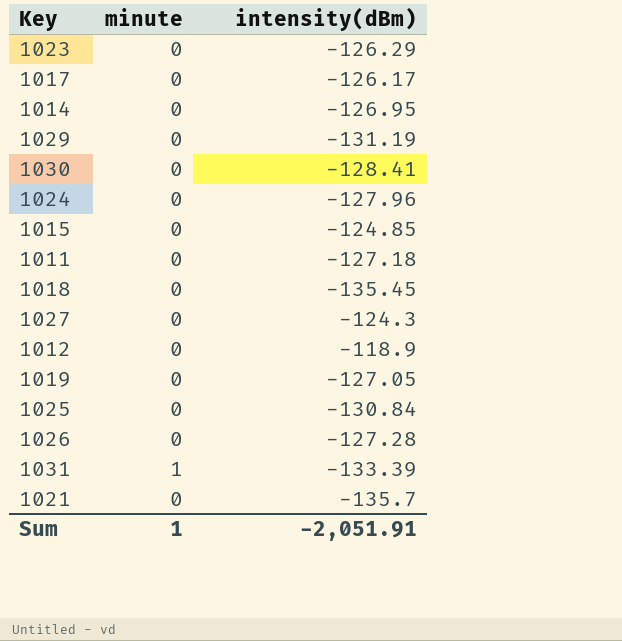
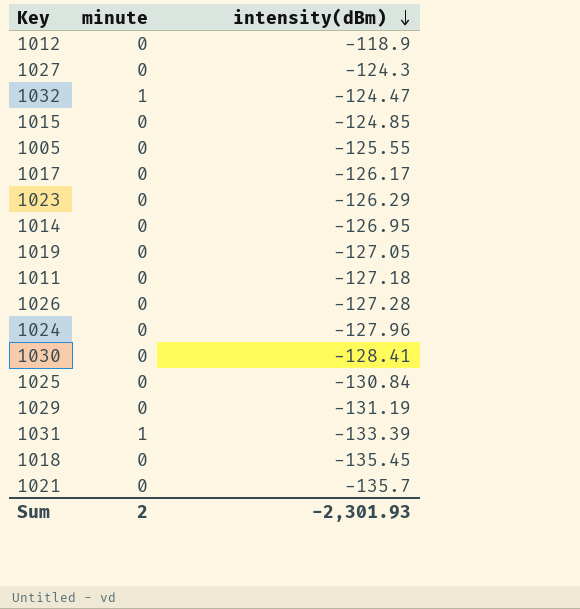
row order: none -> intensity(dBm) descending
row 1032: none -> 1 | -124.47
row 1005: none -> 0 | -125.55
Sum | minute: 1 -> 2
Sum | intensity(dBm): -2,051.91 -> -2,301.93

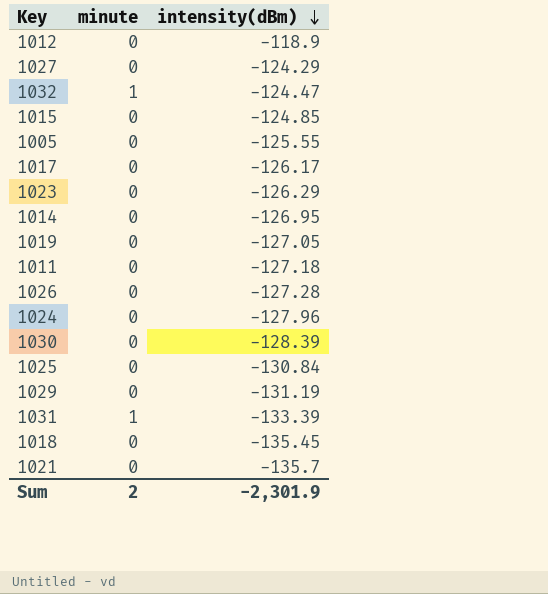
1027 | intensity(dBm): -124.3 -> -124.29
1030 | intensity(dBm): -128.41 -> -128.39
Sum | intensity(dBm): -2,301.93 -> -2,301.9

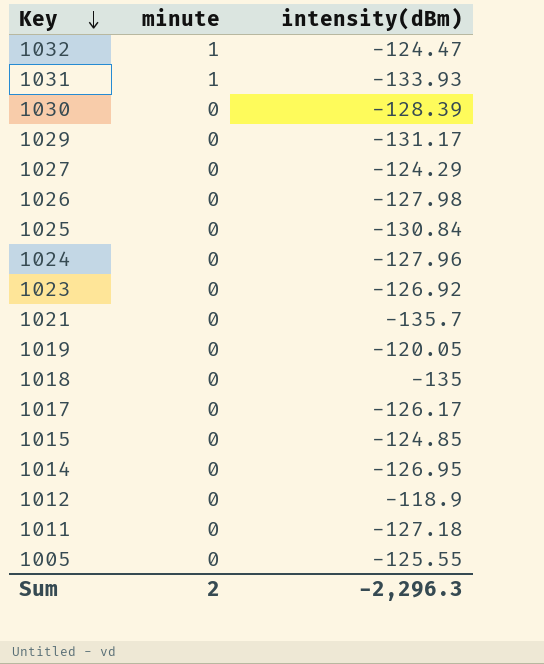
row order: intensity(dBm) descending -> Key descending
1031 | intensity(dBm): -133.39 -> -133.93
1029 | intensity(dBm): -131.19 -> -131.17
1026 | intensity(dBm): -127.28 -> -127.98
1023 | intensity(dBm): -126.29 -> -126.92
1019 | intensity(dBm): -127.05 -> -120.05
1018 | intensity(dBm): -135.45 -> -135
Sum | intensity(dBm): -2,301.9 -> -2,296.3

